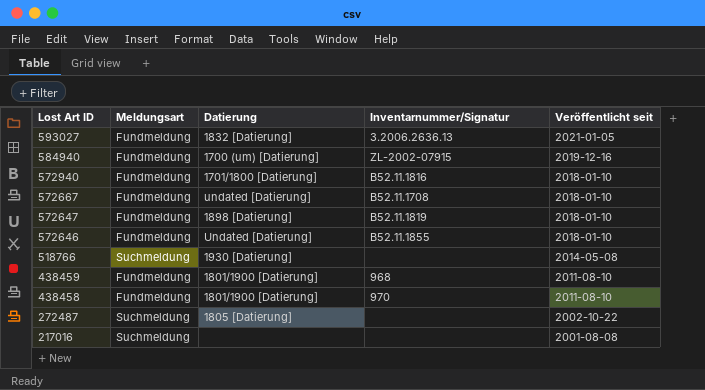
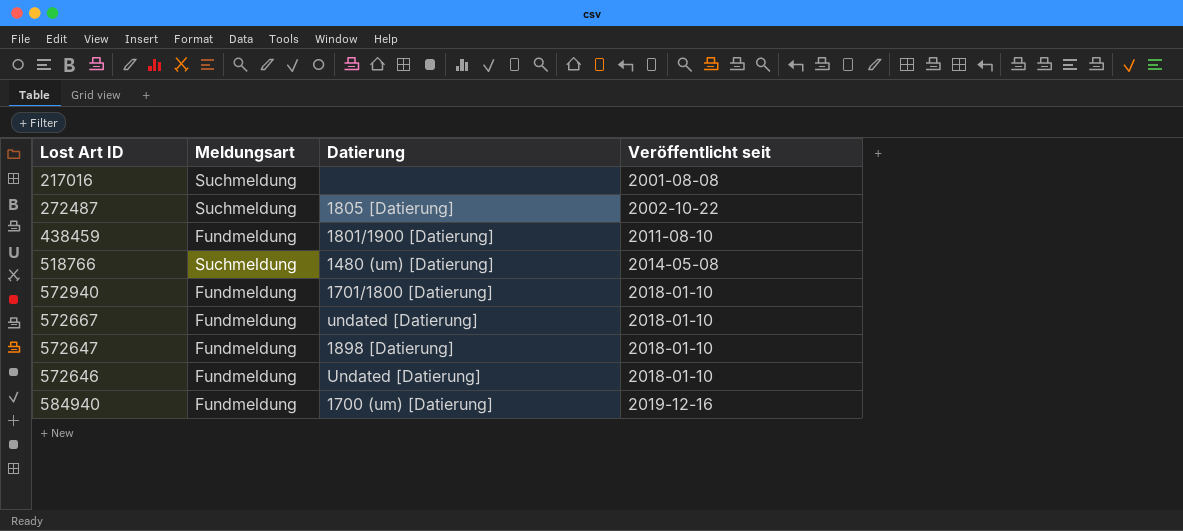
row order: Lost Art ID descending -> Veröffentlicht seit ascending
column Inventarnummer/Signatur | position: 4 -> none
row 593027: Fundmeldung | 1832 [Datierung] | 3.2006.2636.13 | 2021-01-05 -> none
row 438458: Fundmeldung | 1801/1900 [Datierung] | 970 | 2011-08-10 -> none
518766 | Datierung: 1930 [Datierung] -> 1480 (um) [Datierung]

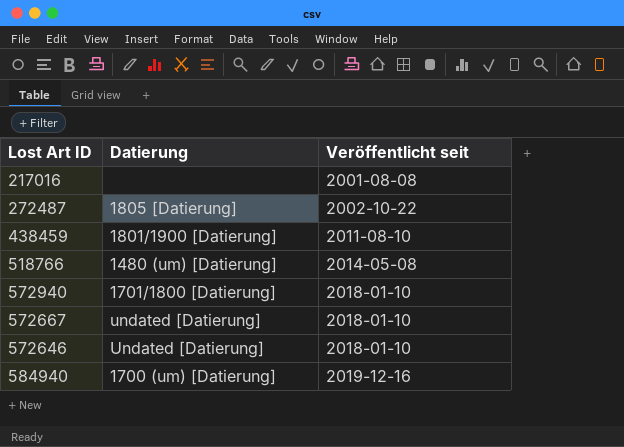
column Meldungsart | position: 2 -> none
row 572647: Fundmeldung | 1898 [Datierung] | 2018-01-10 -> none

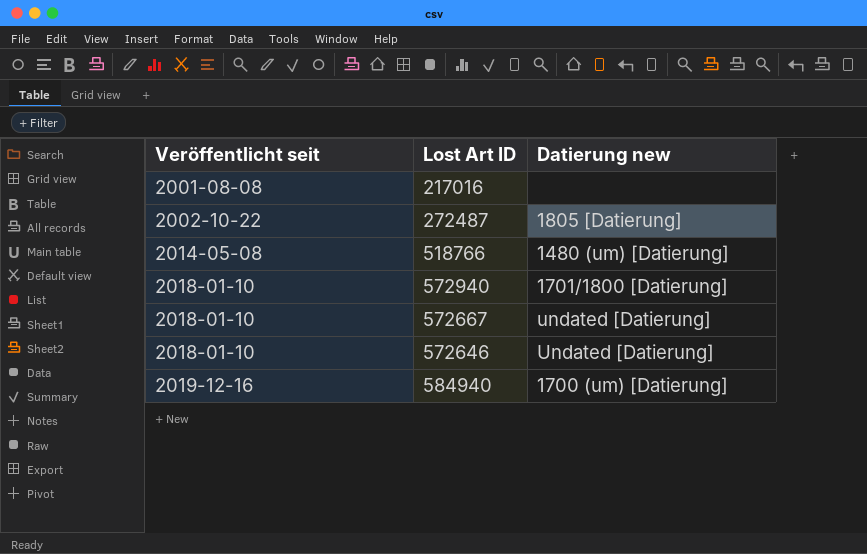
column Veröffentlicht seit | position: 3 -> 1
column name: Datierung -> Datierung new
row 438459: 1801/1900 [Datierung] | 2011-08-10 -> none

